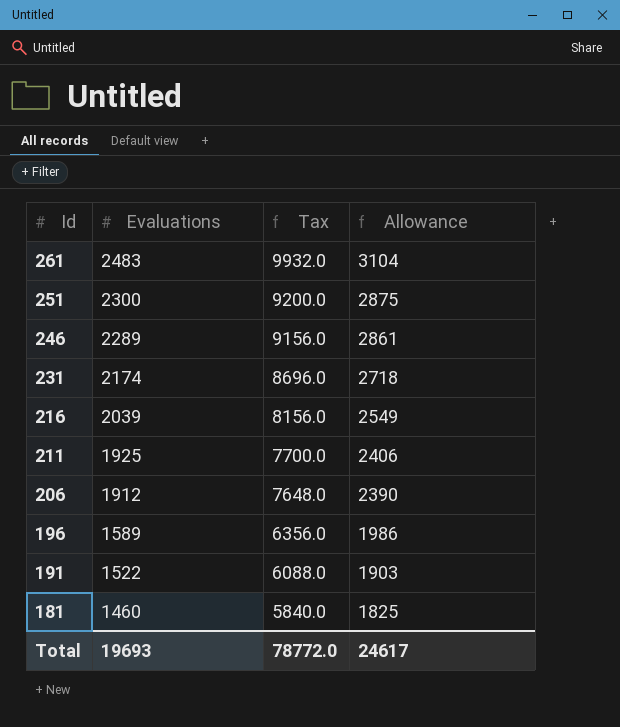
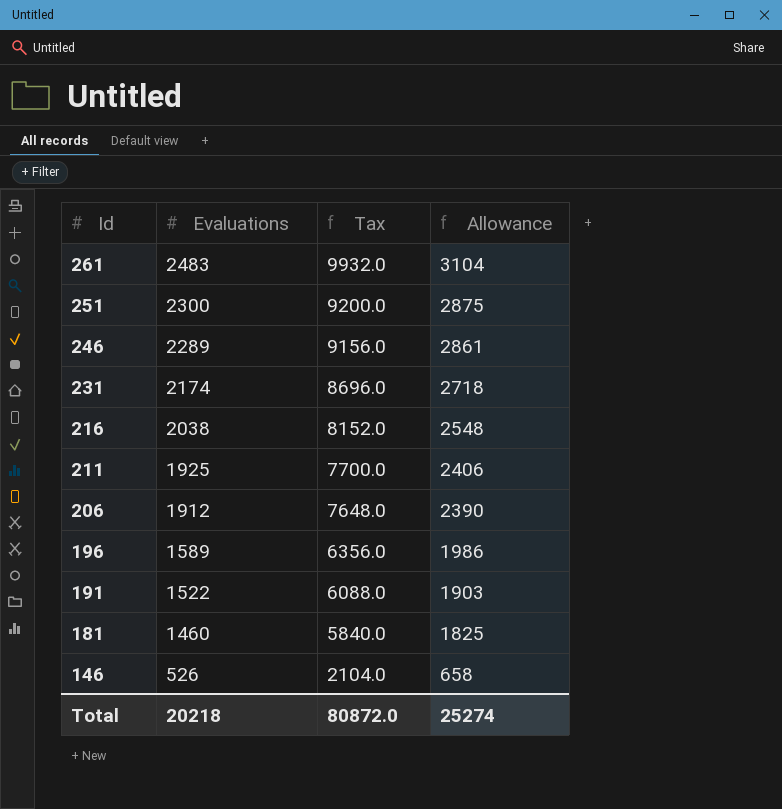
216 | Evaluations: 2039 -> 2038
216 | Tax: 8156.0 -> 8152.0
216 | Allowance: 2549 -> 2548
row 146: none -> 526 | 2104.0 | 658
Total | Evaluations: 19693 -> 20218
Total | Tax: 78772.0 -> 80872.0
Total | Allowance: 24617 -> 25274

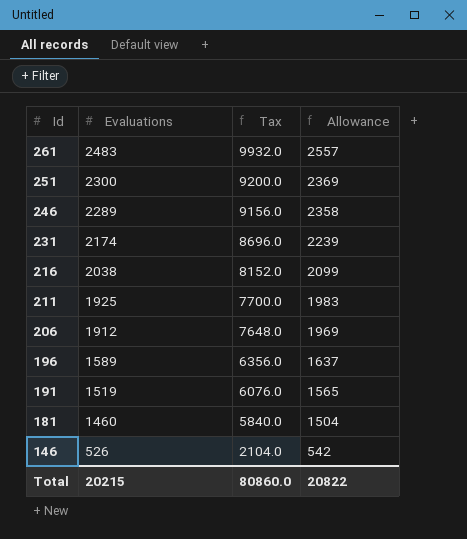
column Allowance | formula: [Evaluations] * 1.25 -> [Evaluations] * 1.03
191 | Evaluations: 1522 -> 1519
191 | Tax: 6088.0 -> 6076.0
Total | Evaluations: 20218 -> 20215
Total | Tax: 80872.0 -> 80860.0
Total | Allowance: 25274 -> 20822

